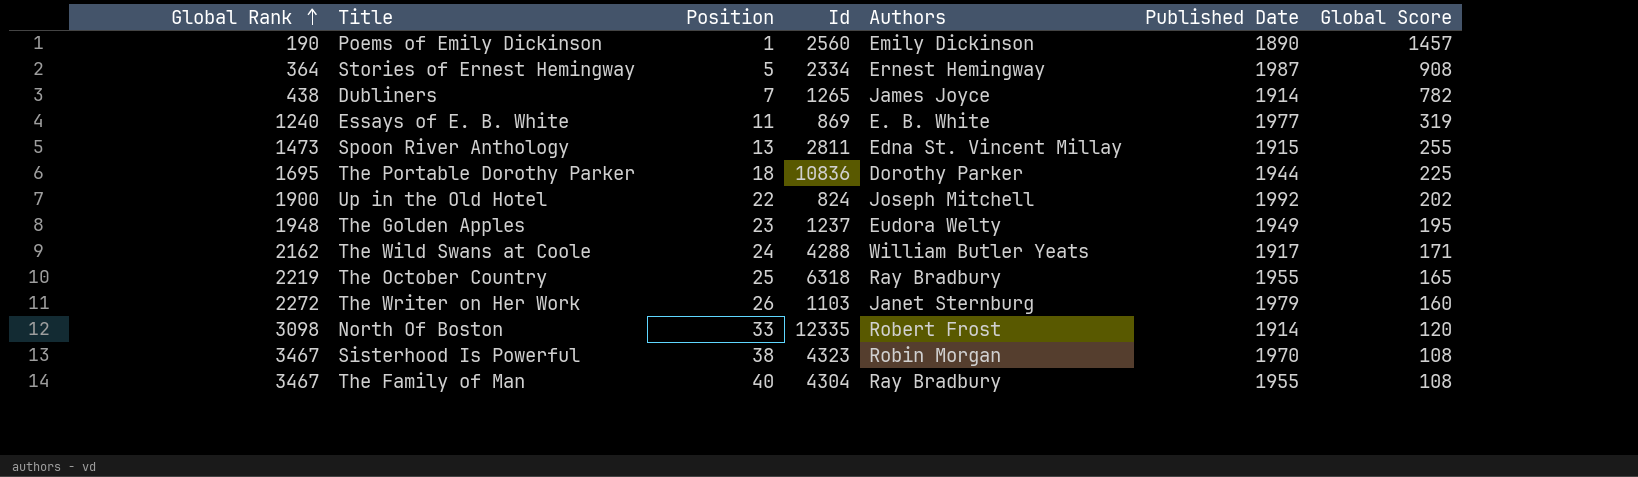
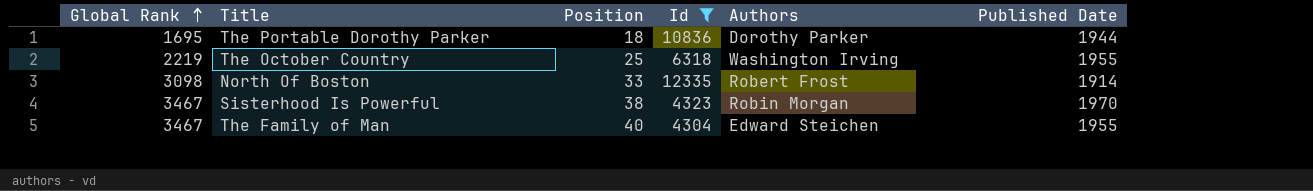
filter: none -> Id >= 4304
column Global Score | position: 7 -> none
The October Country | Authors: Ray Bradbury -> Washington Irving
The Family of Man | Authors: Ray Bradbury -> Edward Steichen

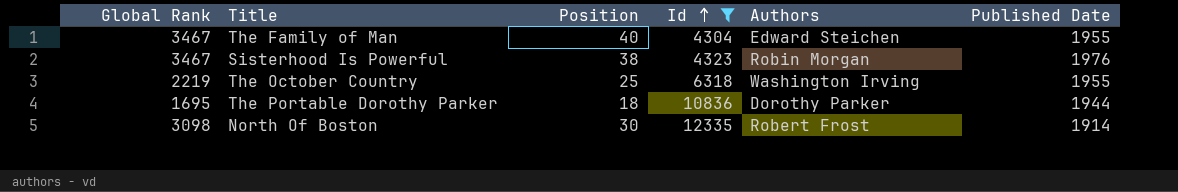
row order: Global Rank ascending -> Id ascending
Sisterhood Is Powerful | Published Date: 1970 -> 1976
North Of Boston | Position: 33 -> 30

